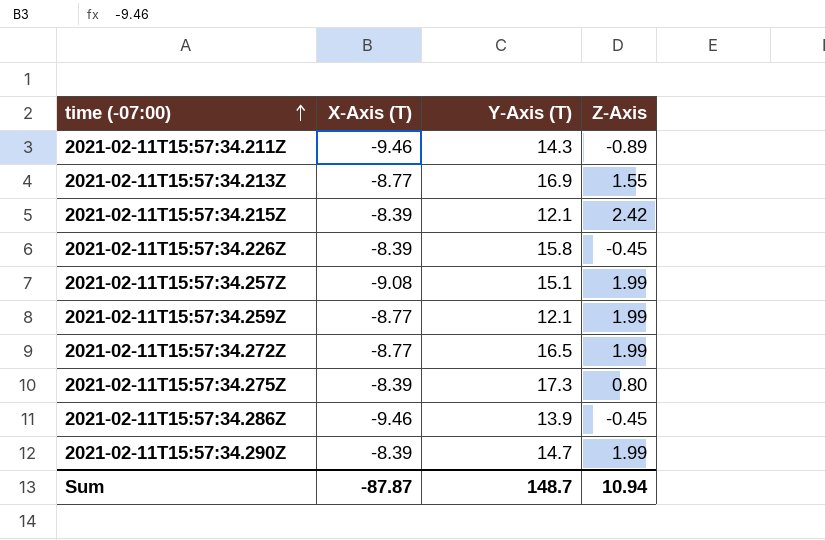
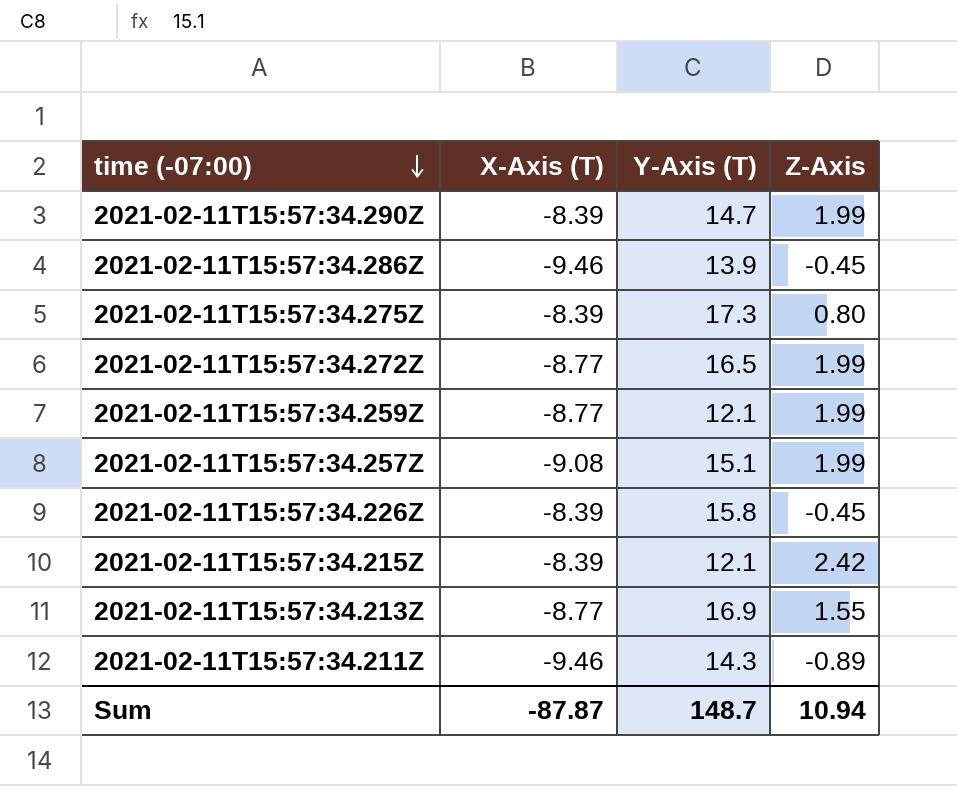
row order: time (-07:00) ascending -> time (-07:00) descending

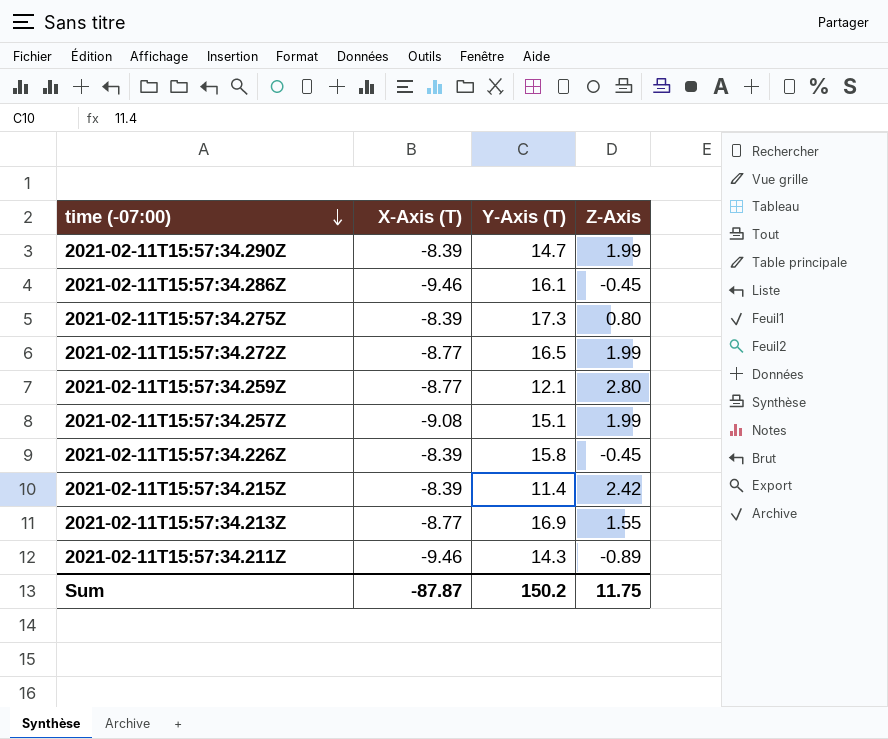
2021-02-11T15:57:34.286Z | Y-Axis (T): 13.9 -> 16.1
2021-02-11T15:57:34.259Z | Z-Axis: 1.99 -> 2.80
2021-02-11T15:57:34.215Z | Y-Axis (T): 12.1 -> 11.4
Sum | Y-Axis (T): 148.7 -> 150.2
Sum | Z-Axis: 10.94 -> 11.75

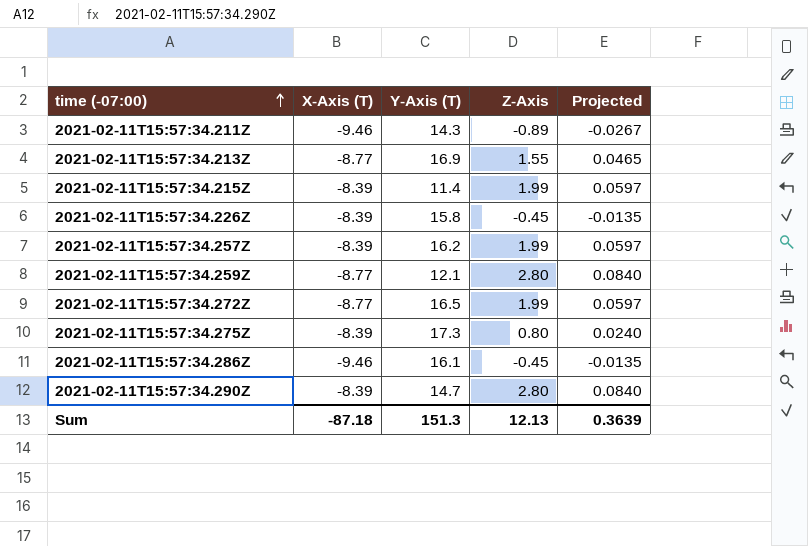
row order: time (-07:00) descending -> time (-07:00) ascending
column Projected | formula: none -> [Z-Axis] * 0.03
2021-02-11T15:57:34.215Z | Z-Axis: 2.42 -> 1.99
2021-02-11T15:57:34.257Z | X-Axis (T): -9.08 -> -8.39
2021-02-11T15:57:34.257Z | Y-Axis (T): 15.1 -> 16.2
2021-02-11T15:57:34.290Z | Z-Axis: 1.99 -> 2.80
Sum | X-Axis (T): -87.87 -> -87.18
Sum | Y-Axis (T): 150.2 -> 151.3
Sum | Z-Axis: 11.75 -> 12.13

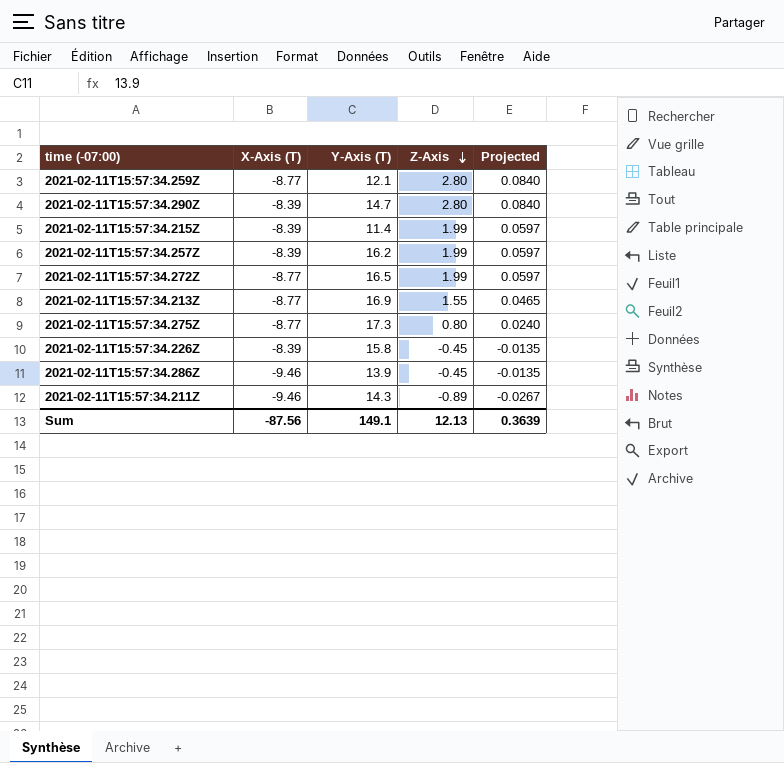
row order: time (-07:00) ascending -> Z-Axis descending
2021-02-11T15:57:34.275Z | X-Axis (T): -8.39 -> -8.77
2021-02-11T15:57:34.286Z | Y-Axis (T): 16.1 -> 13.9
Sum | X-Axis (T): -87.18 -> -87.56
Sum | Y-Axis (T): 151.3 -> 149.1

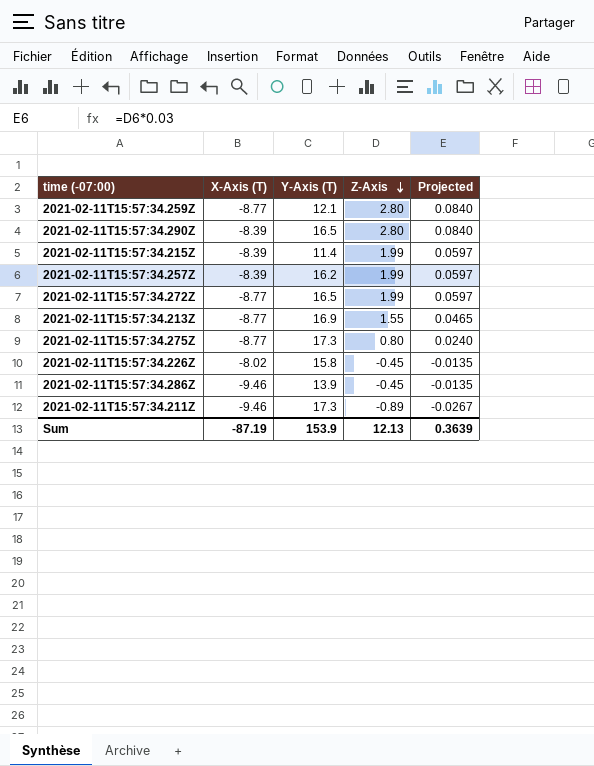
2021-02-11T15:57:34.290Z | Y-Axis (T): 14.7 -> 16.5
2021-02-11T15:57:34.226Z | X-Axis (T): -8.39 -> -8.02
2021-02-11T15:57:34.211Z | Y-Axis (T): 14.3 -> 17.3
Sum | X-Axis (T): -87.56 -> -87.19
Sum | Y-Axis (T): 149.1 -> 153.9

